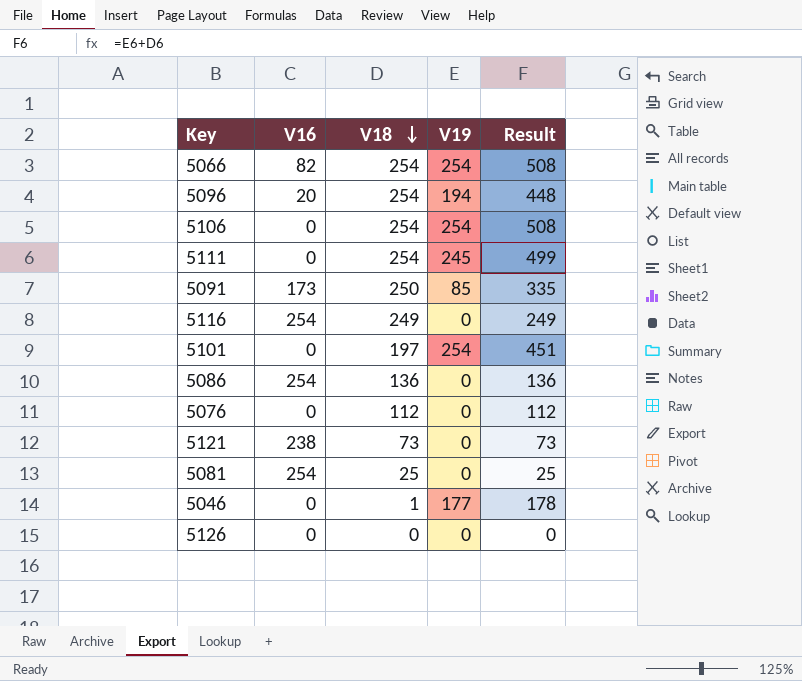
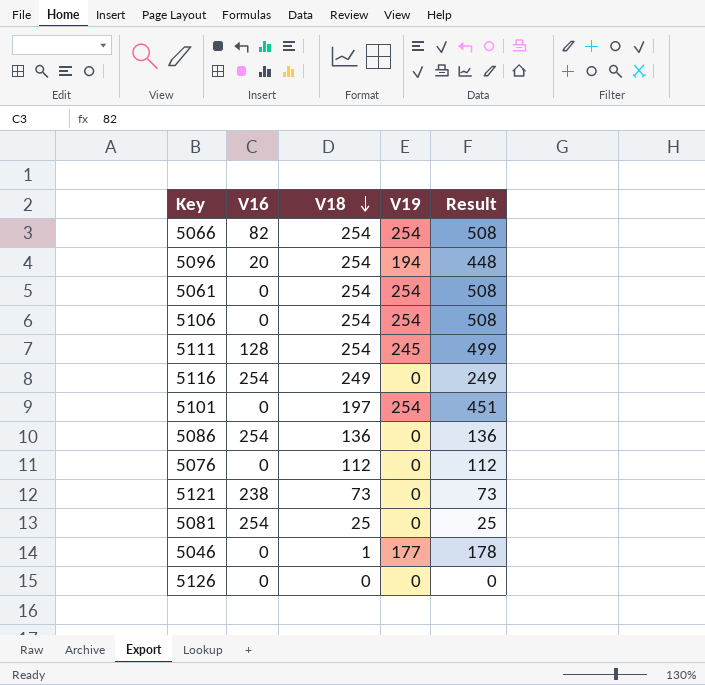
row 5091: 173 | 250 | 85 | 335 -> none
row 5061: none -> 0 | 254 | 254 | 508
5111 | V16: 0 -> 128

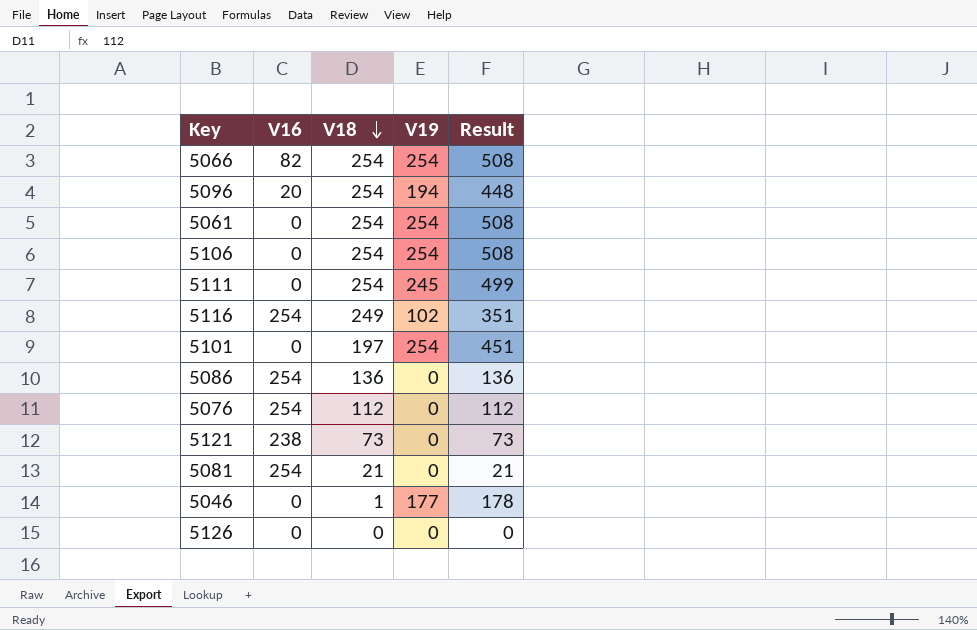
5111 | V16: 128 -> 0
5116 | V19: 0 -> 102
5116 | Result: 249 -> 351
5076 | V16: 0 -> 254
5081 | V18: 25 -> 21
5081 | Result: 25 -> 21

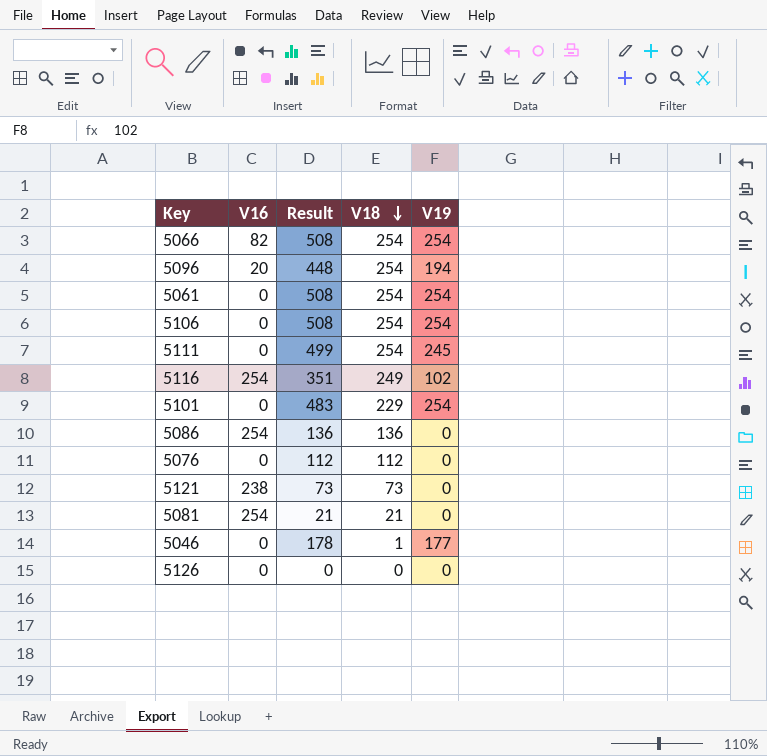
column Result | position: 5 -> 3
5101 | Result: 451 -> 483
5101 | V18: 197 -> 229
5076 | V16: 254 -> 0

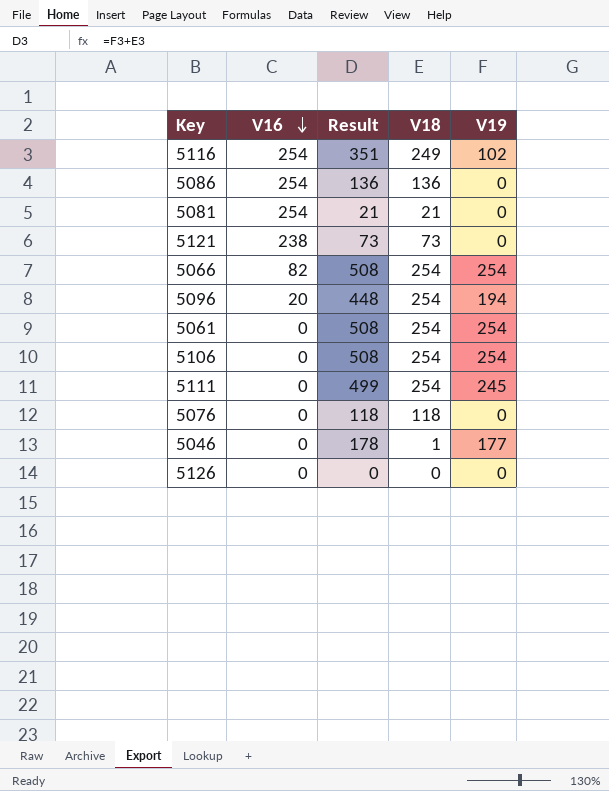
row order: V18 descending -> V16 descending
row 5101: 0 | 483 | 229 | 254 -> none
5076 | Result: 112 -> 118
5076 | V18: 112 -> 118

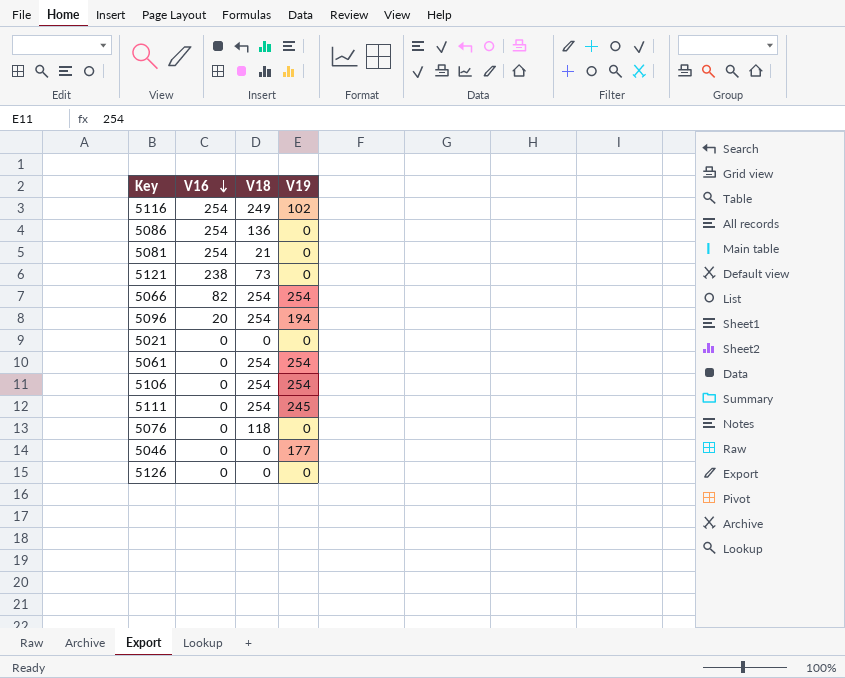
column Result | formula: [V18] + [V19] -> none
row 5021: none -> 0 | 0 | 0
5046 | V18: 1 -> 0

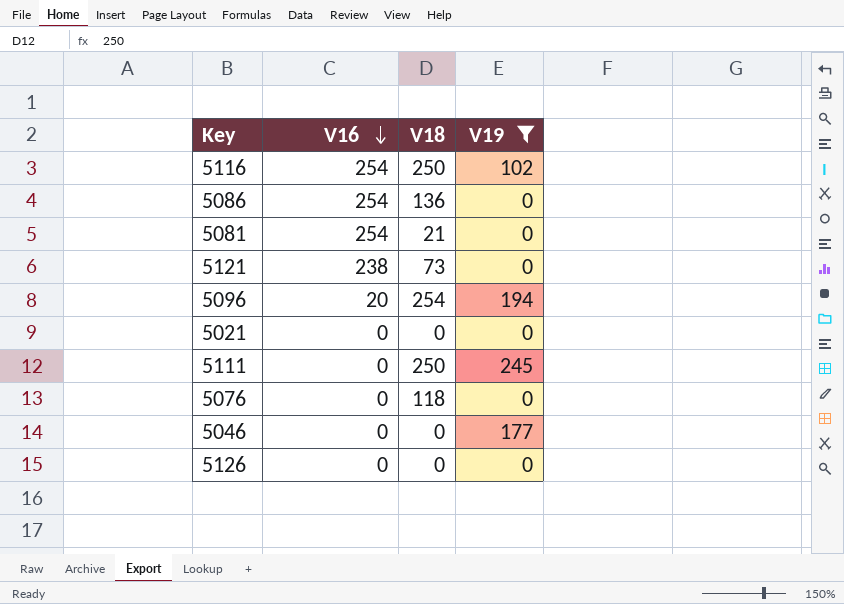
filter: none -> V19 != 254
5116 | V18: 249 -> 250
5111 | V18: 254 -> 250

